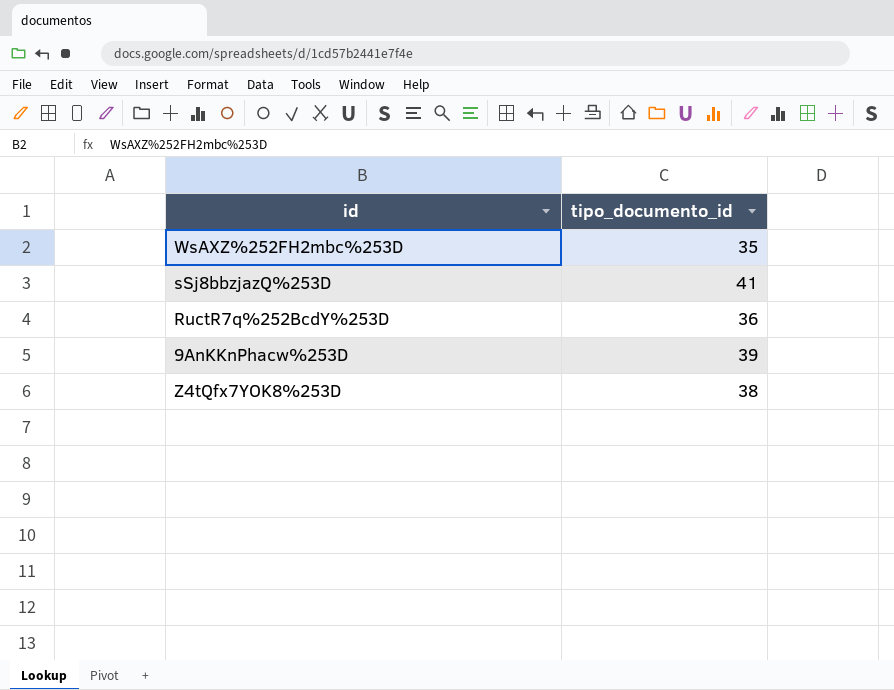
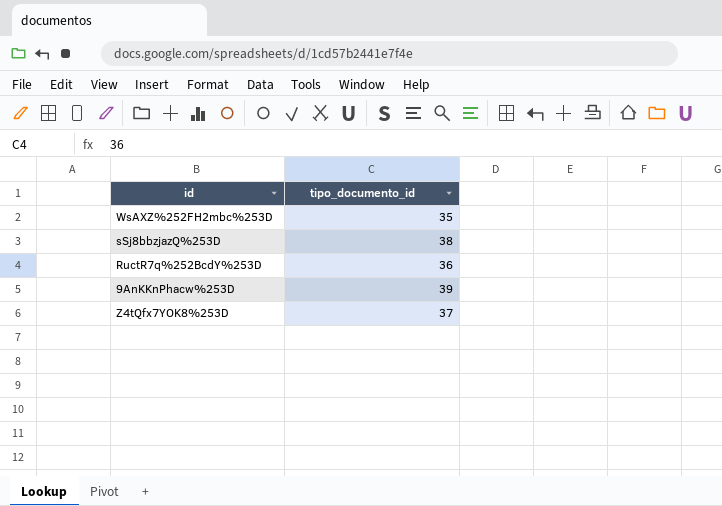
sSj8bbzjazQ%253D | tipo_documento_id: 41 -> 38
Z4tQfx7YOK8%253D | tipo_documento_id: 38 -> 37

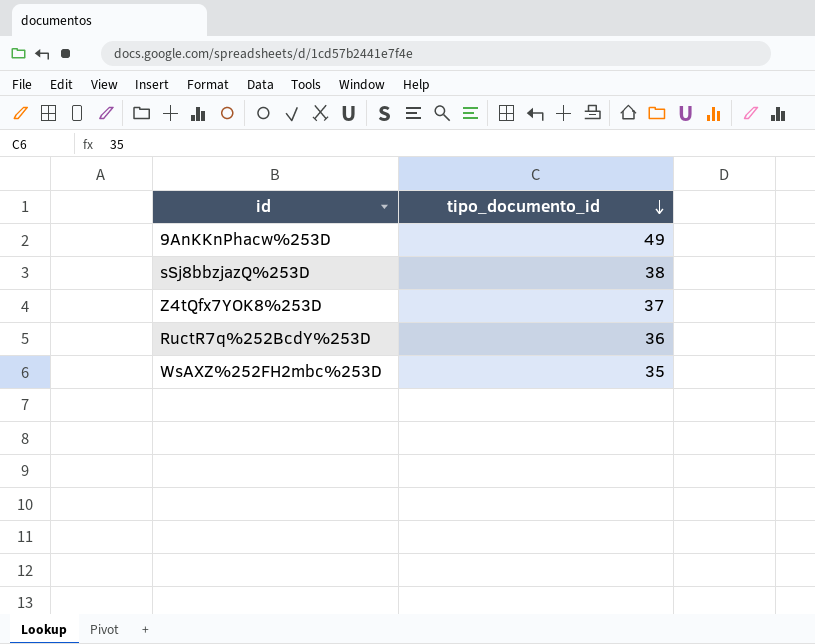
row order: none -> tipo_documento_id descending
9AnKKnPhacw%253D | tipo_documento_id: 39 -> 49

